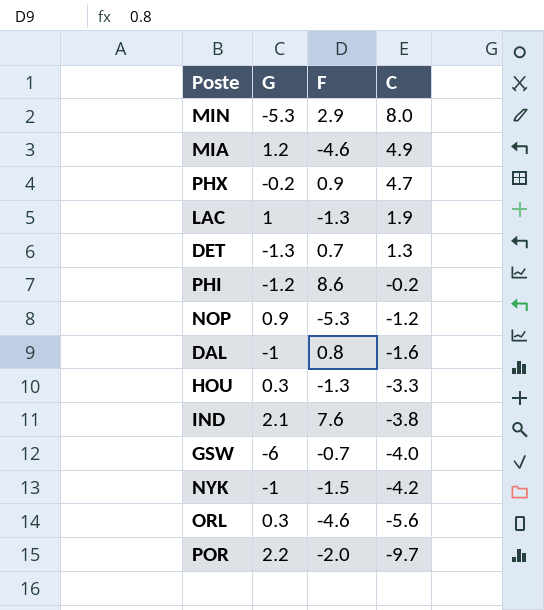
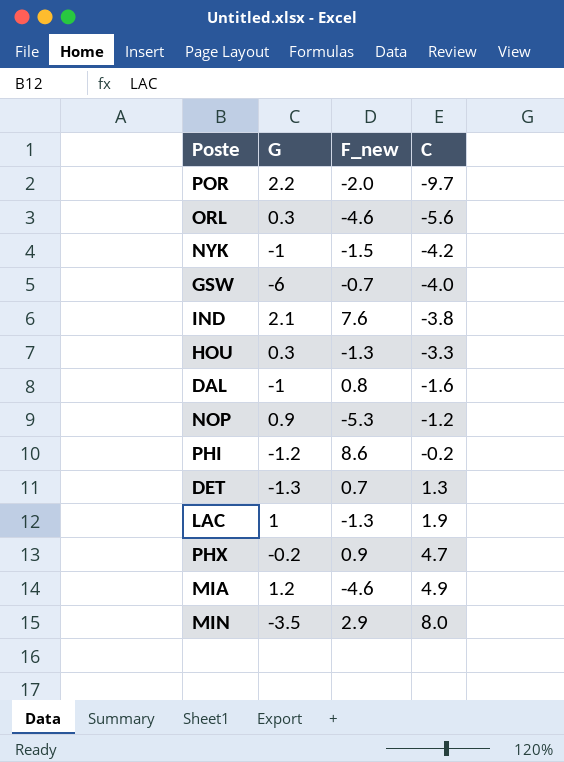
row order: C descending -> C ascending
column name: F -> F_new
MIN | G: -5.3 -> -3.5

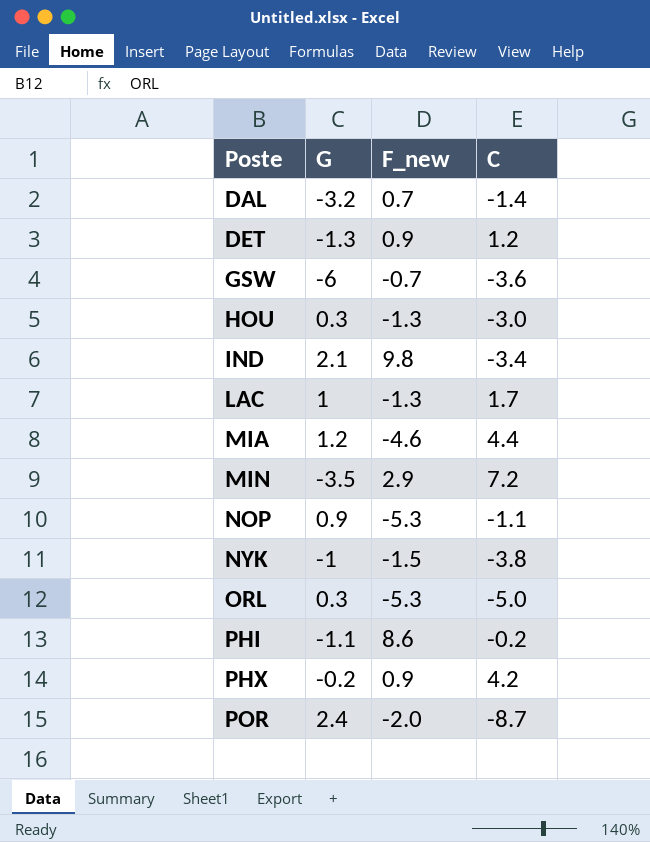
row order: C ascending -> Poste ascending
DAL | G: -1 -> -3.2
DAL | F_new: 0.8 -> 0.7
DAL | C: -1.6 -> -1.4
DET | F_new: 0.7 -> 0.9
DET | C: 1.3 -> 1.2
GSW | C: -4.0 -> -3.6
HOU | C: -3.3 -> -3.0
IND | F_new: 7.6 -> 9.8
IND | C: -3.8 -> -3.4
LAC | C: 1.9 -> 1.7
MIA | C: 4.9 -> 4.4
MIN | C: 8.0 -> 7.2
NOP | C: -1.2 -> -1.1
NYK | C: -4.2 -> -3.8
ORL | F_new: -4.6 -> -5.3
ORL | C: -5.6 -> -5.0
PHI | G: -1.2 -> -1.1
PHX | C: 4.7 -> 4.2
POR | G: 2.2 -> 2.4
POR | C: -9.7 -> -8.7

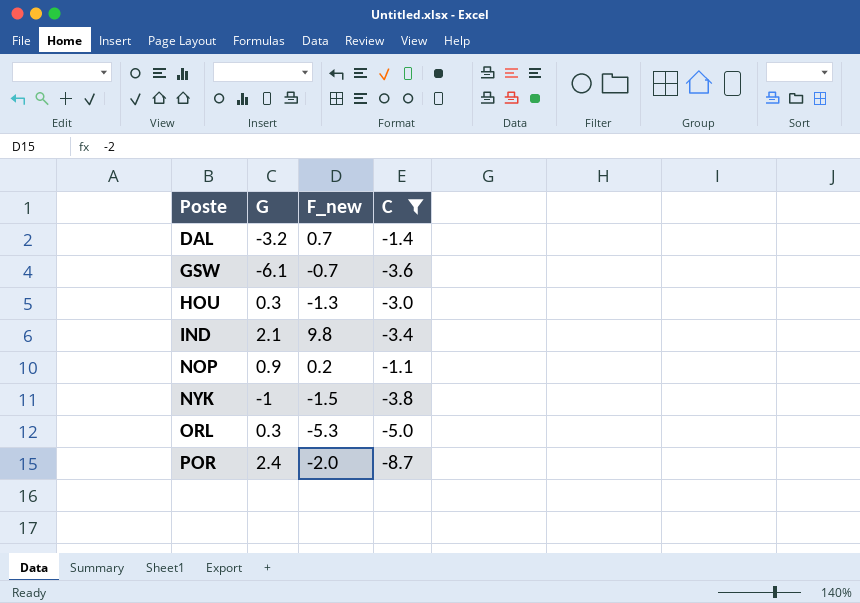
filter: none -> C <= -1.1
GSW | G: -6 -> -6.1
NOP | F_new: -5.3 -> 0.2

